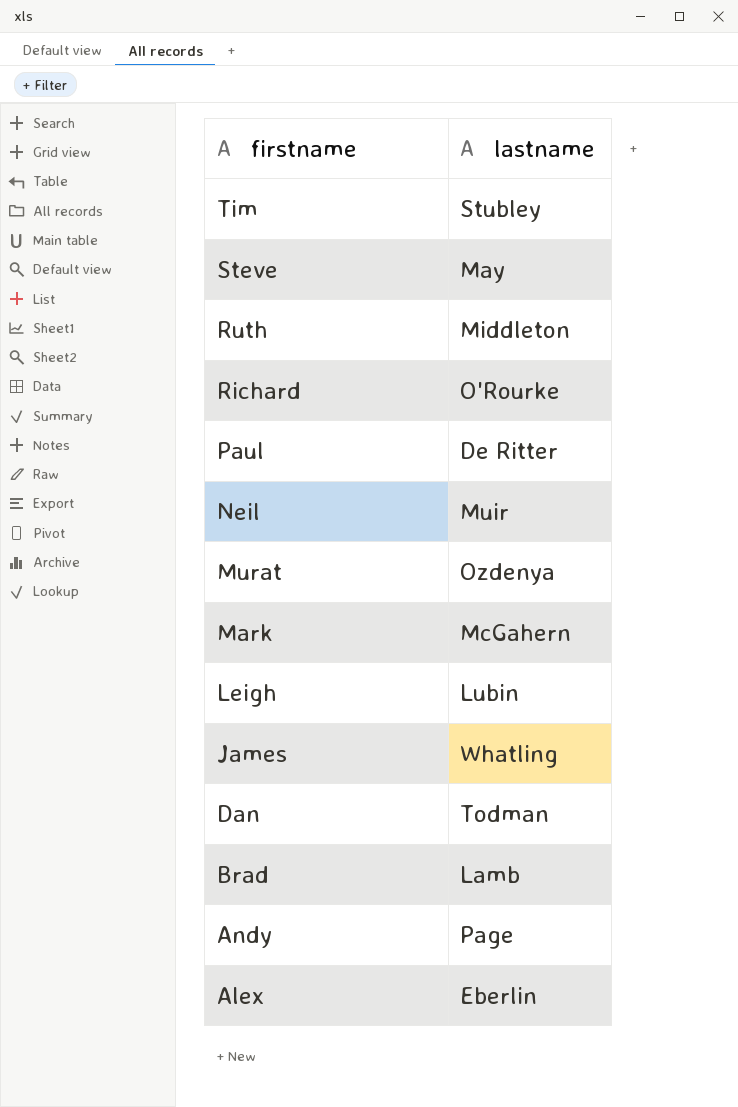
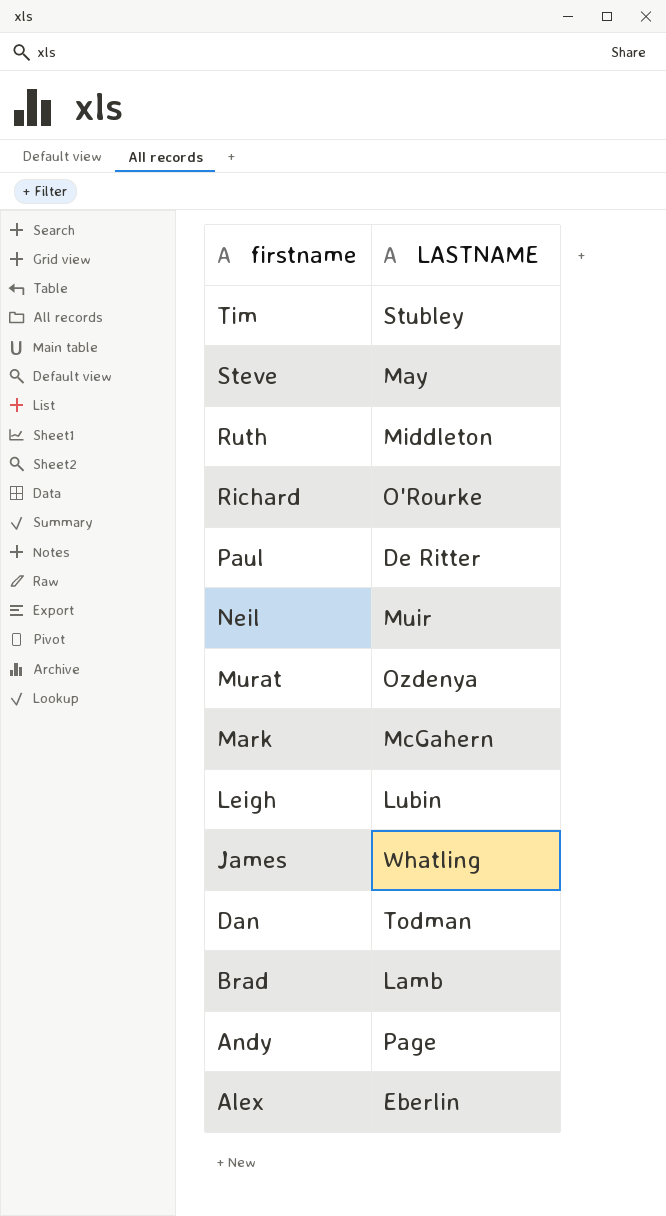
column name: lastname -> LASTNAME

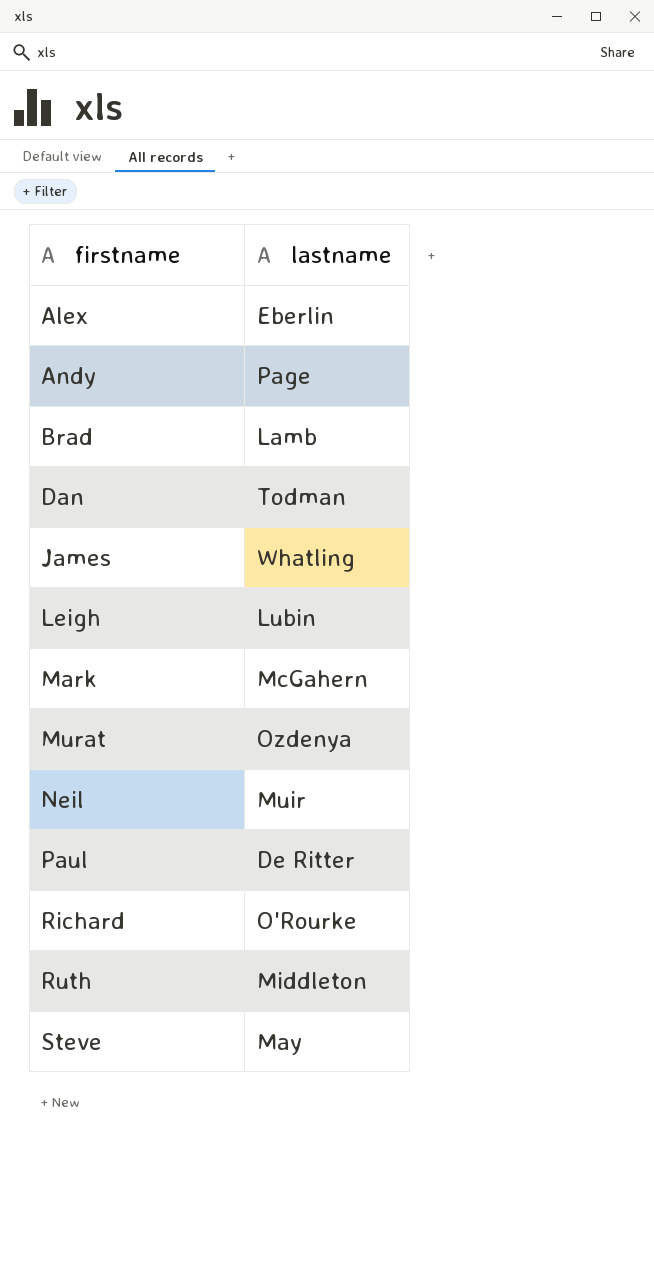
row order: firstname descending -> firstname ascending
column name: LASTNAME -> lastname
row Tim: Stubley -> none

